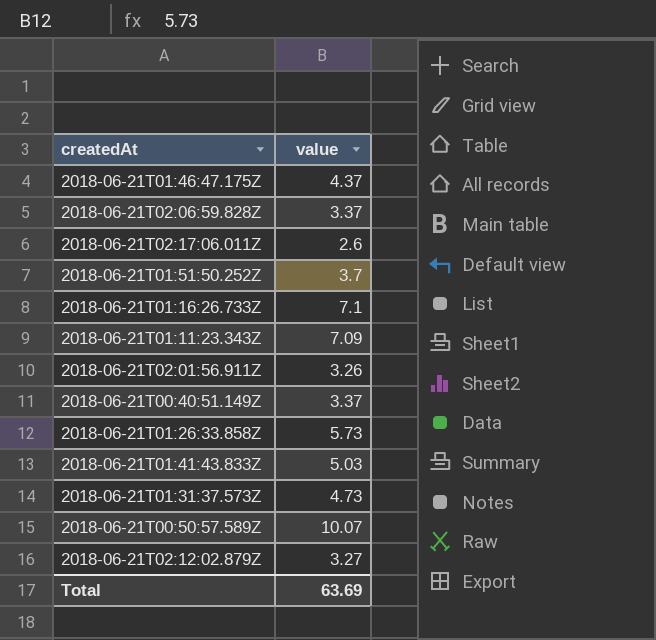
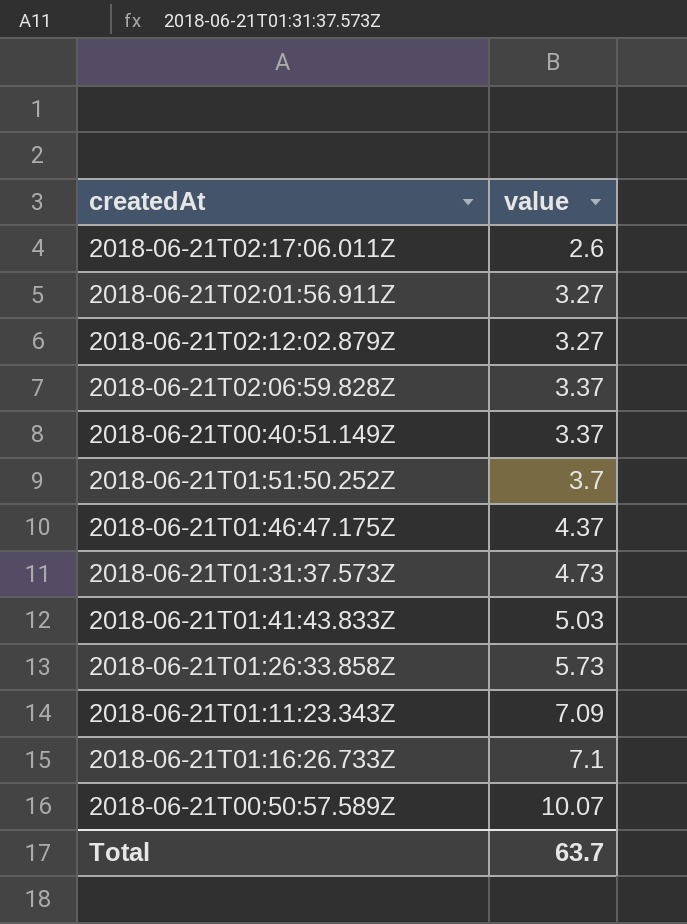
row order: none -> value ascending
2018-06-21T02:01:56.911Z | value: 3.26 -> 3.27
Total | value: 63.69 -> 63.7

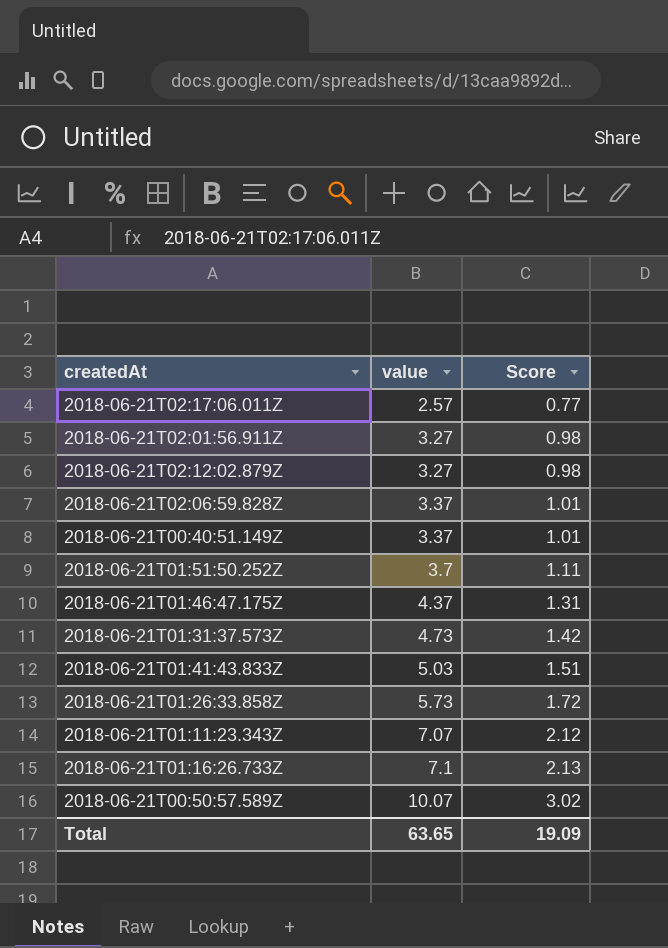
column Score | formula: none -> [value] * 0.3
2018-06-21T02:17:06.011Z | value: 2.6 -> 2.57
2018-06-21T01:11:23.343Z | value: 7.09 -> 7.07
Total | value: 63.7 -> 63.65

